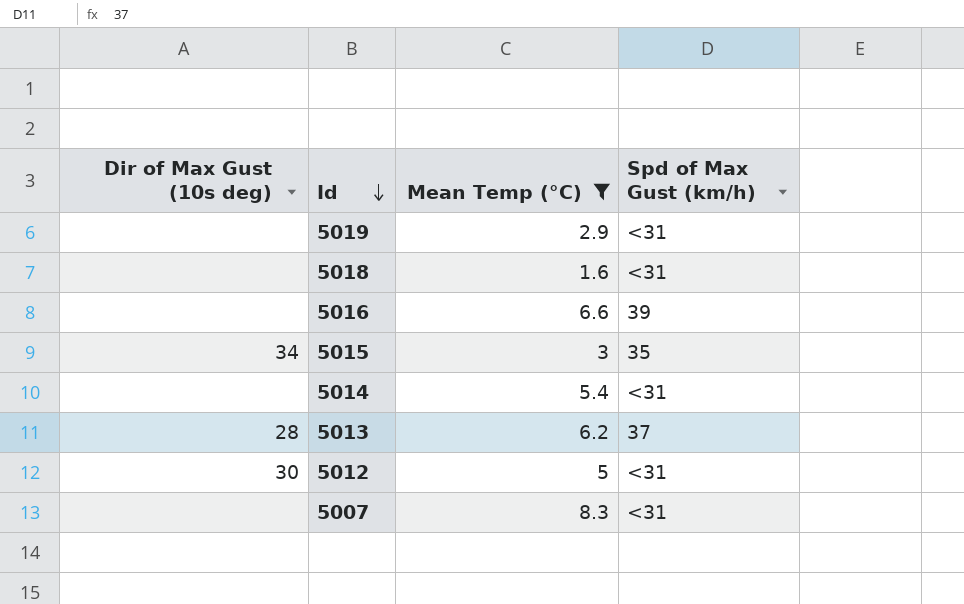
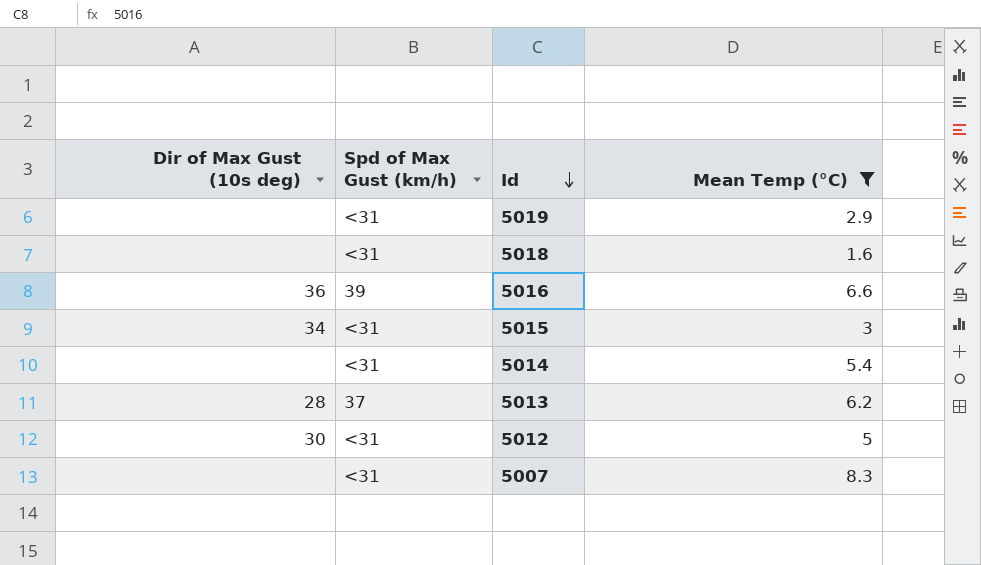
column Spd of Max Gust (km/h) | position: 4 -> 2
5016 | Dir of Max Gust (10s deg): none -> 36
5015 | Spd of Max Gust (km/h): 35 -> <31

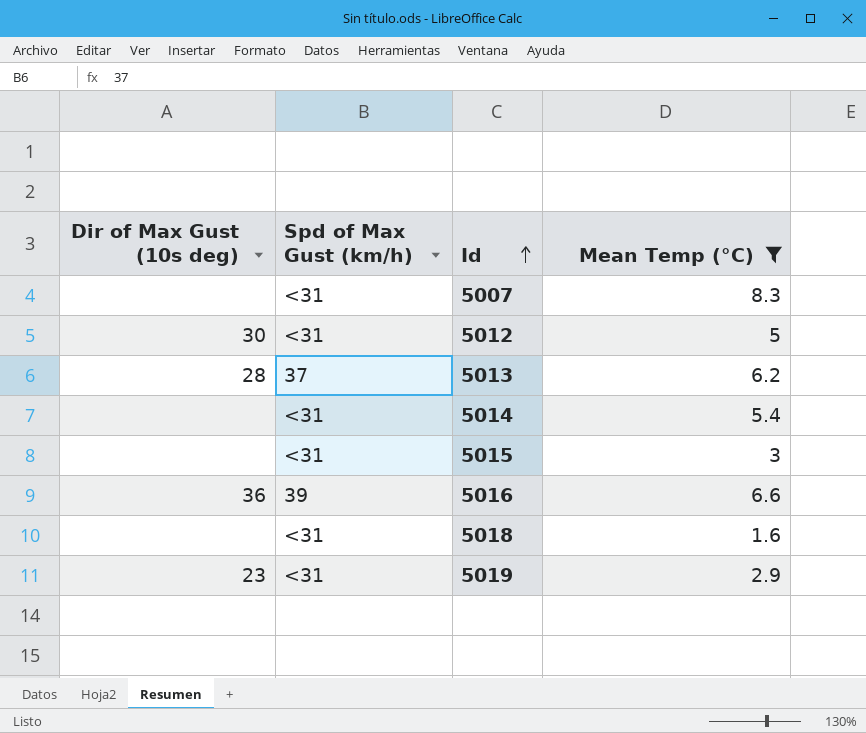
row order: Id descending -> Id ascending
5015 | Dir of Max Gust (10s deg): 34 -> none
5019 | Dir of Max Gust (10s deg): none -> 23

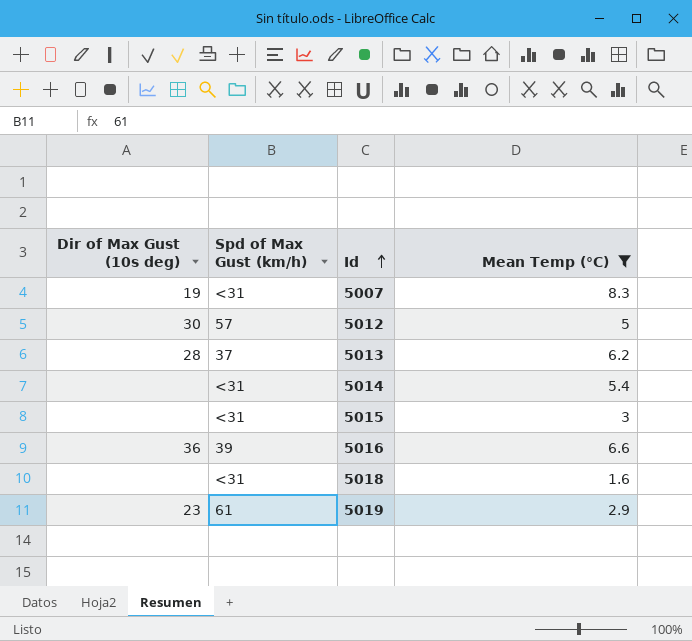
5007 | Dir of Max Gust (10s deg): none -> 19
5012 | Spd of Max Gust (km/h): <31 -> 57
5019 | Spd of Max Gust (km/h): <31 -> 61

